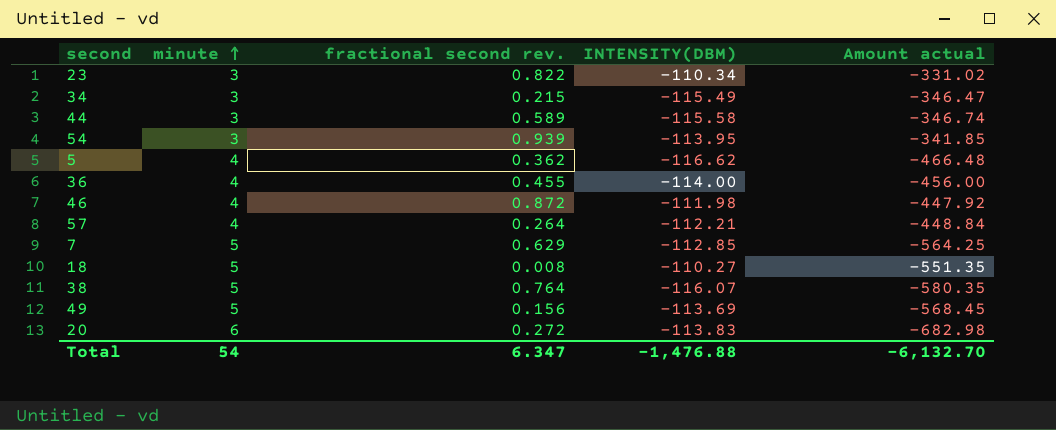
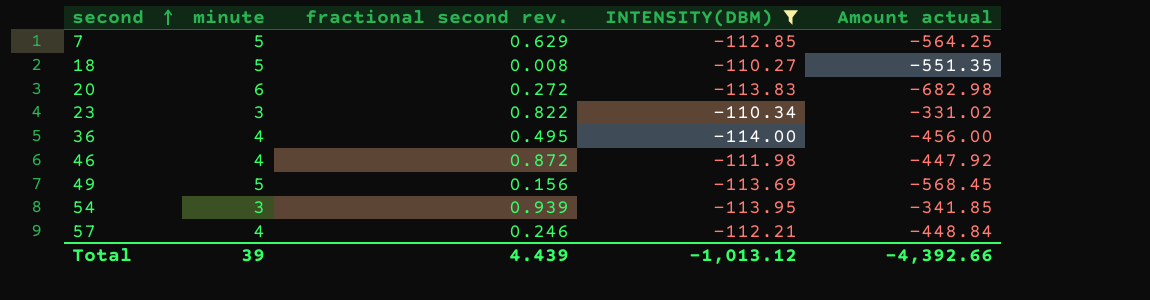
filter: none -> INTENSITY(DBM) >= -114.00
row order: minute ascending -> second ascending
36 | fractional second rev.: 0.455 -> 0.495
57 | fractional second rev.: 0.264 -> 0.246
Total | minute: 54 -> 39
Total | fractional second rev.: 6.347 -> 4.439
Total | INTENSITY(DBM): -1,476.88 -> -1,013.12
Total | Amount actual: -6,132.70 -> -4,392.66

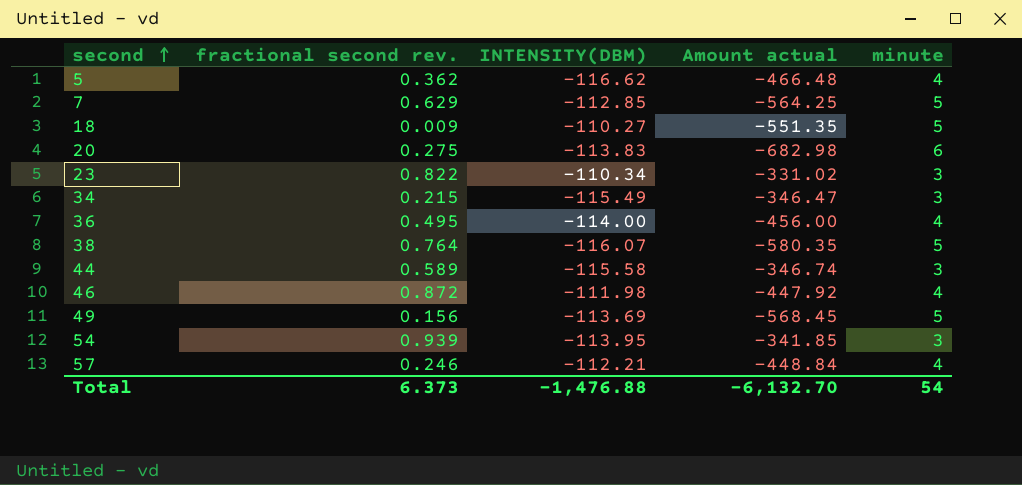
filter: INTENSITY(DBM) >= -114.00 -> none
column minute | position: 2 -> 5
18 | fractional second rev.: 0.008 -> 0.009
20 | fractional second rev.: 0.272 -> 0.275
Total | fractional second rev.: 4.439 -> 6.373
Total | INTENSITY(DBM): -1,013.12 -> -1,476.88
Total | Amount actual: -4,392.66 -> -6,132.70
Total | minute: 39 -> 54

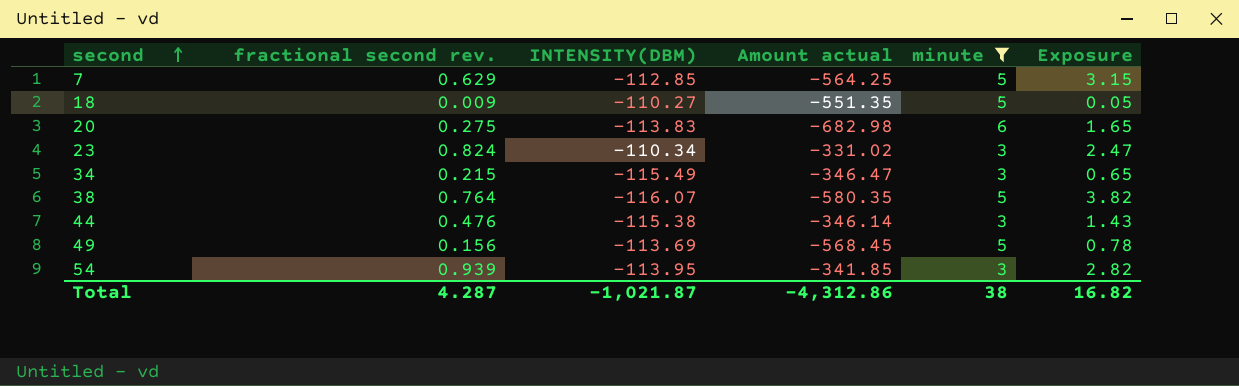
filter: none -> minute != 4
column Exposure | formula: none -> [fractional second rev.] * [minute]
23 | fractional second rev.: 0.822 -> 0.824
44 | fractional second rev.: 0.589 -> 0.476
44 | INTENSITY(DBM): -115.58 -> -115.38
44 | Amount actual: -346.74 -> -346.14
Total | fractional second rev.: 6.373 -> 4.287
Total | INTENSITY(DBM): -1,476.88 -> -1,021.87
Total | Amount actual: -6,132.70 -> -4,312.86
Total | minute: 54 -> 38

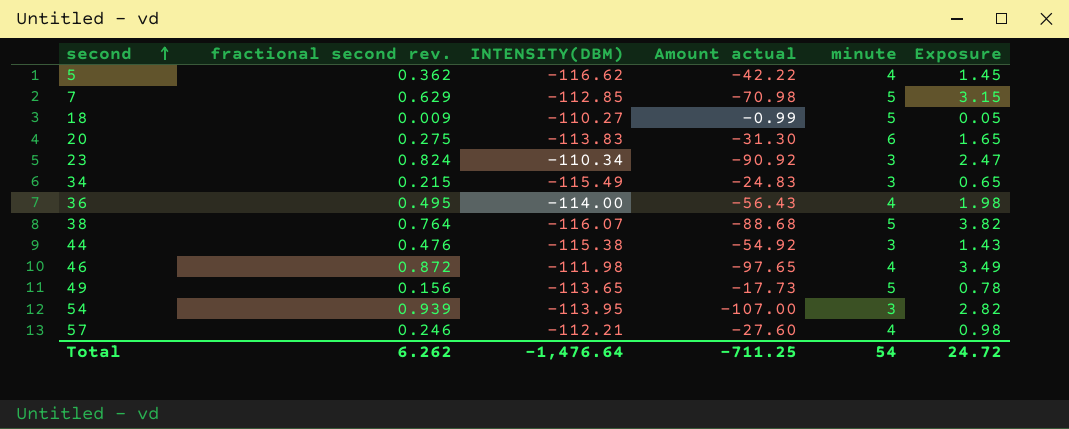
filter: minute != 4 -> none
column Amount actual | formula: [INTENSITY(DBM)] * [minute] -> [fractional second rev.] * [INTENSITY(DBM)]
49 | INTENSITY(DBM): -113.69 -> -113.65
Total | fractional second rev.: 4.287 -> 6.262
Total | INTENSITY(DBM): -1,021.87 -> -1,476.64
Total | Amount actual: -4,312.86 -> -711.25
Total | minute: 38 -> 54
Total | Exposure: 16.82 -> 24.72

